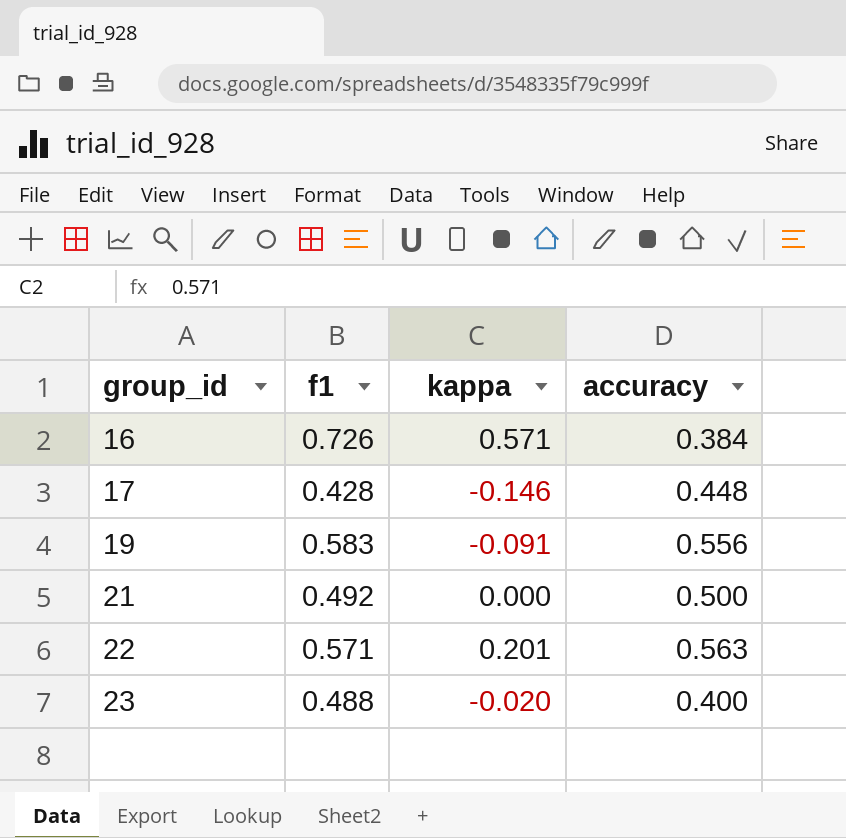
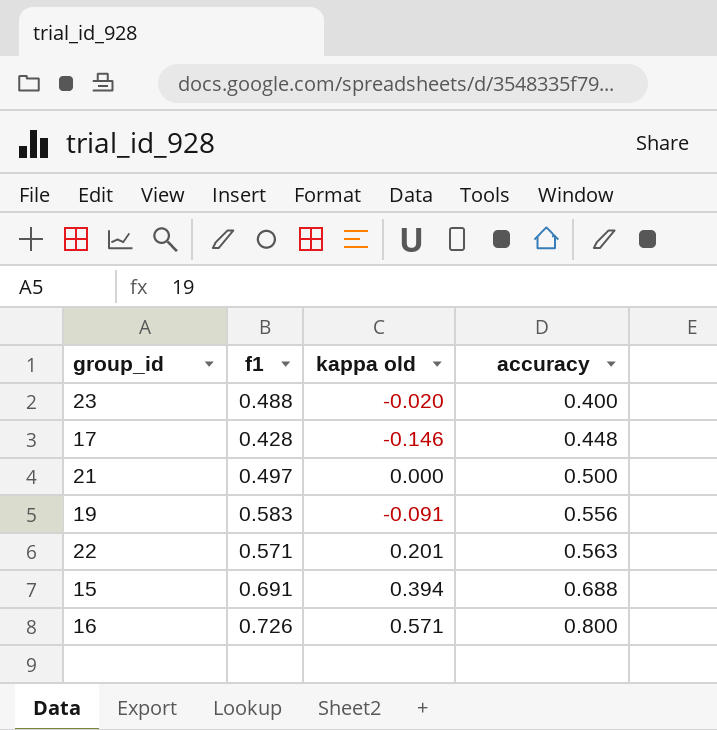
row order: group_id ascending -> accuracy ascending
column name: kappa -> kappa old
21 | f1: 0.492 -> 0.497
row 15: none -> 0.691 | 0.394 | 0.688
16 | accuracy: 0.384 -> 0.800

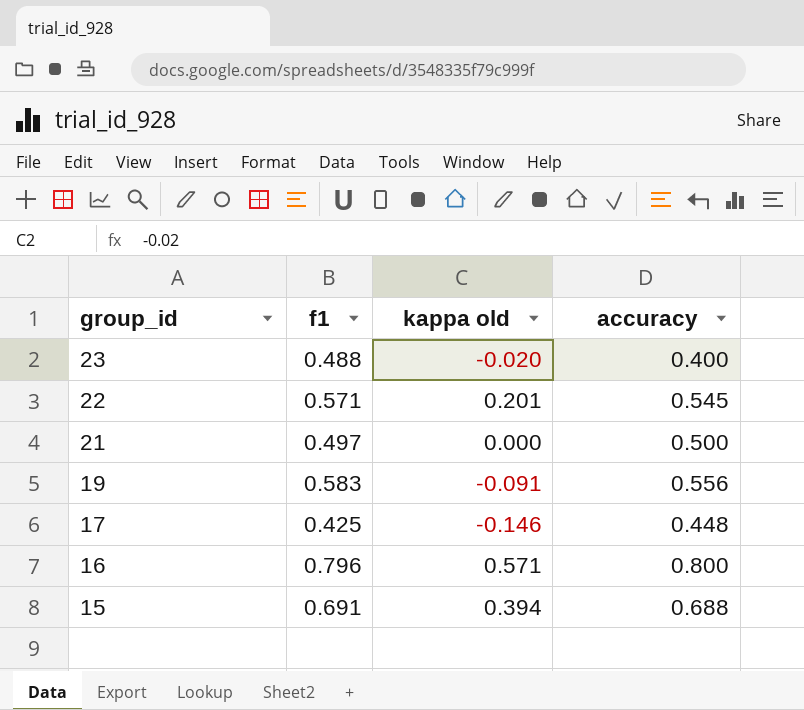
row order: accuracy ascending -> group_id descending
22 | accuracy: 0.563 -> 0.545
17 | f1: 0.428 -> 0.425
16 | f1: 0.726 -> 0.796

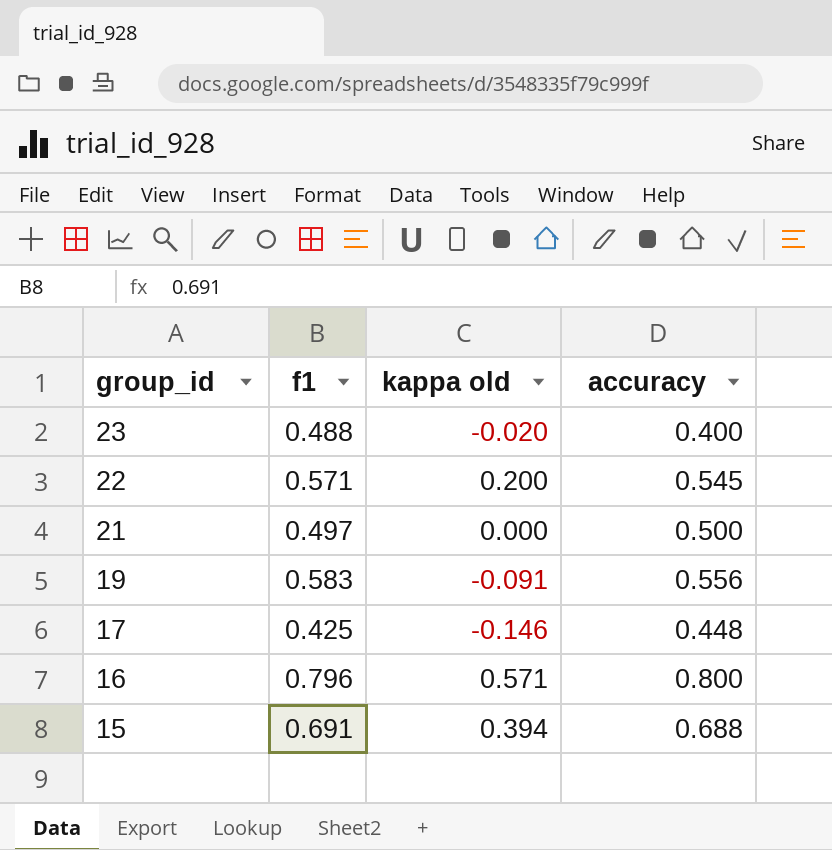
22 | kappa old: 0.201 -> 0.200

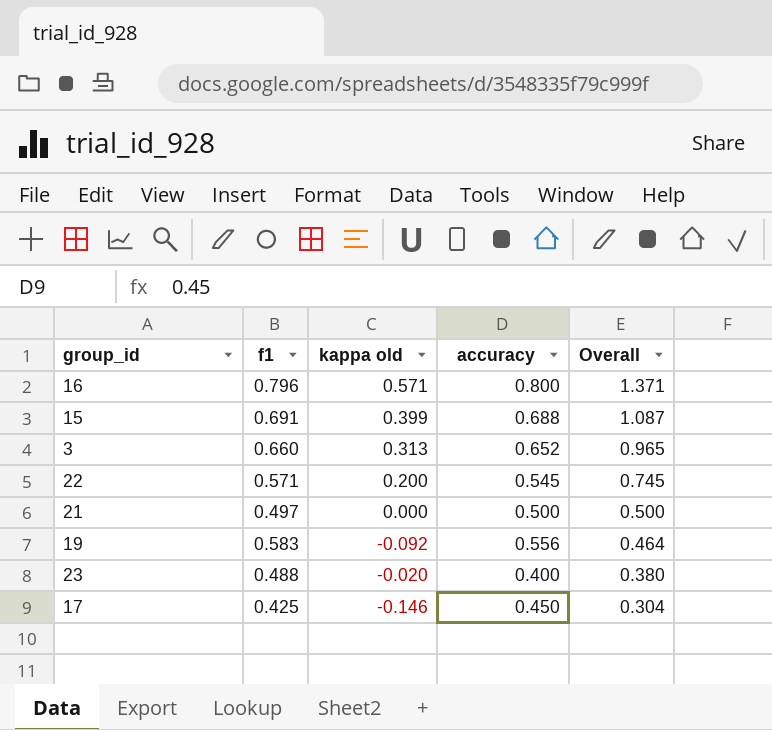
row order: group_id descending -> Overall descending
column Overall | formula: none -> [kappa old] + [accuracy]
15 | kappa old: 0.394 -> 0.399
row 3: none -> 0.660 | 0.313 | 0.652 | 0.965
19 | kappa old: -0.091 -> -0.092
17 | accuracy: 0.448 -> 0.450

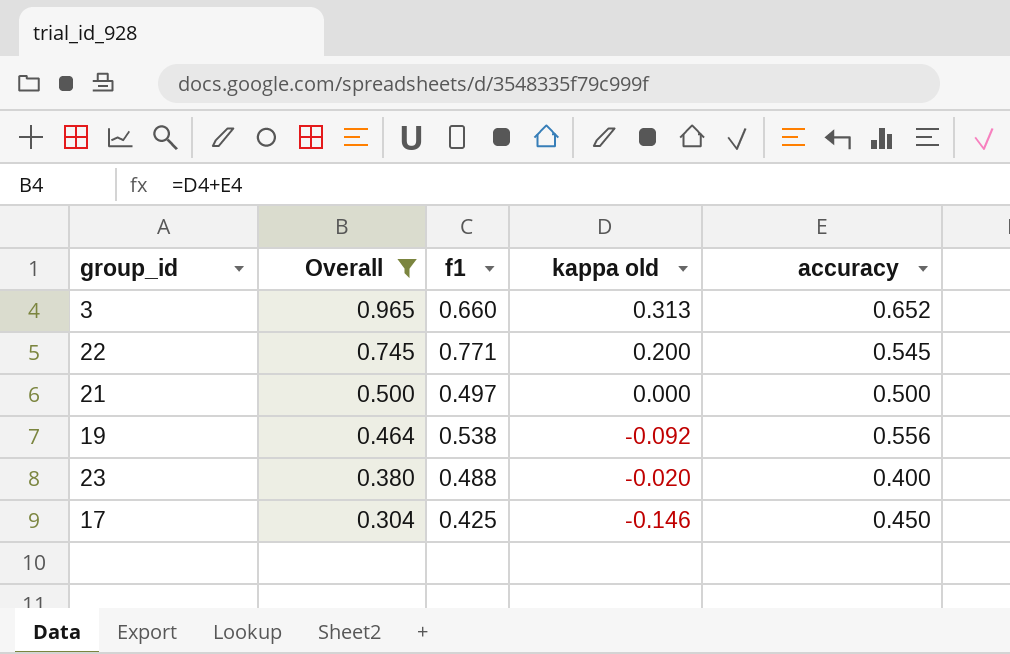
filter: none -> Overall <= 0.965
column Overall | position: 5 -> 2
22 | f1: 0.571 -> 0.771
19 | f1: 0.583 -> 0.538

